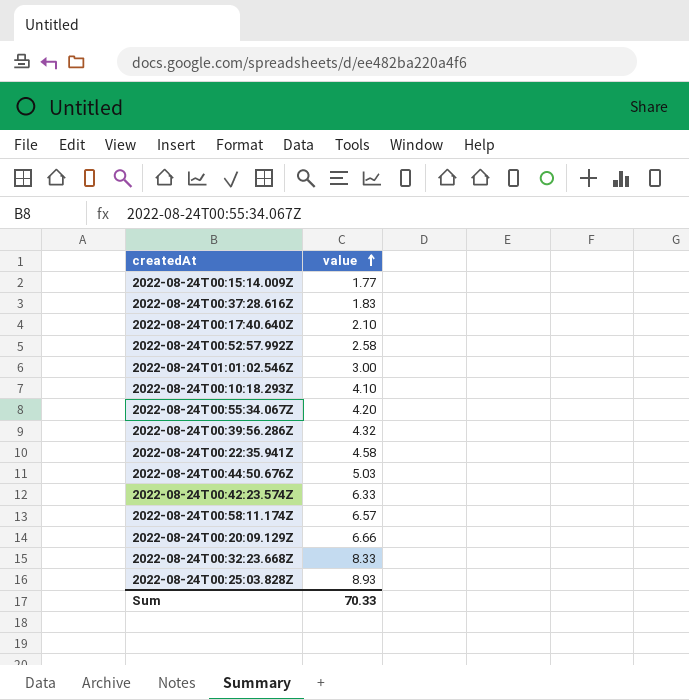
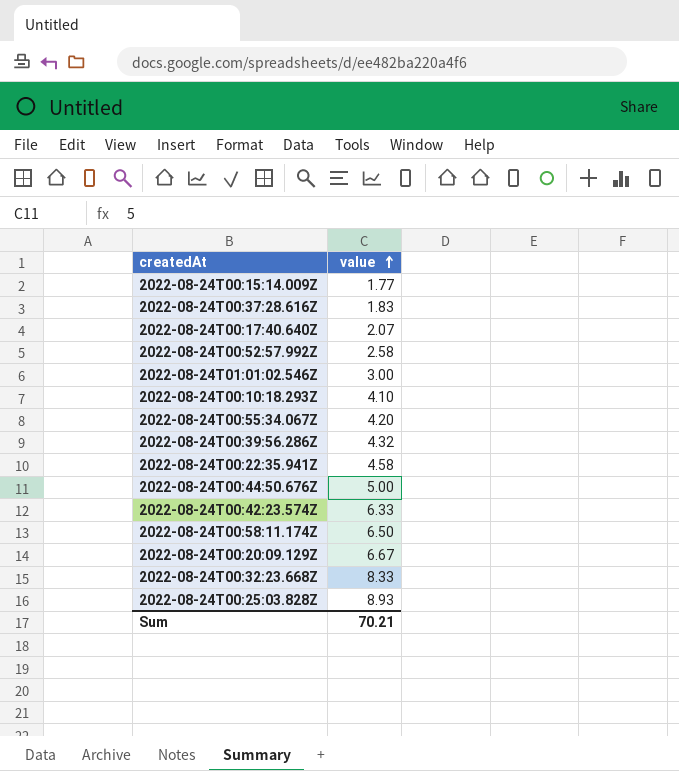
2022-08-24T00:17:40.640Z | value: 2.10 -> 2.07
2022-08-24T00:44:50.676Z | value: 5.03 -> 5.00
2022-08-24T00:58:11.174Z | value: 6.57 -> 6.50
2022-08-24T00:20:09.129Z | value: 6.66 -> 6.67
Sum | value: 70.33 -> 70.21

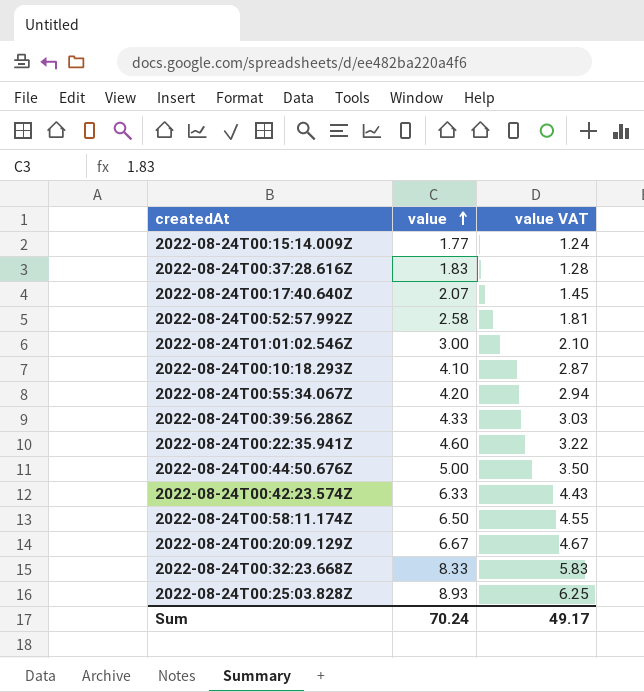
column value VAT | formula: none -> [value] * 0.7
2022-08-24T00:39:56.286Z | value: 4.32 -> 4.33
2022-08-24T00:22:35.941Z | value: 4.58 -> 4.60
Sum | value: 70.21 -> 70.24

